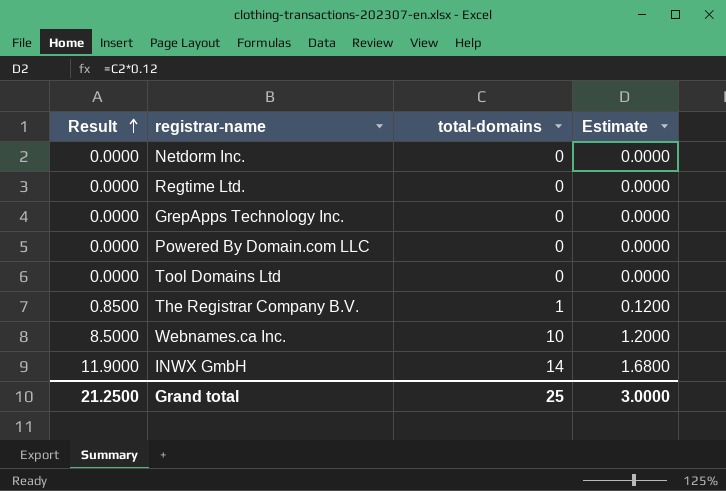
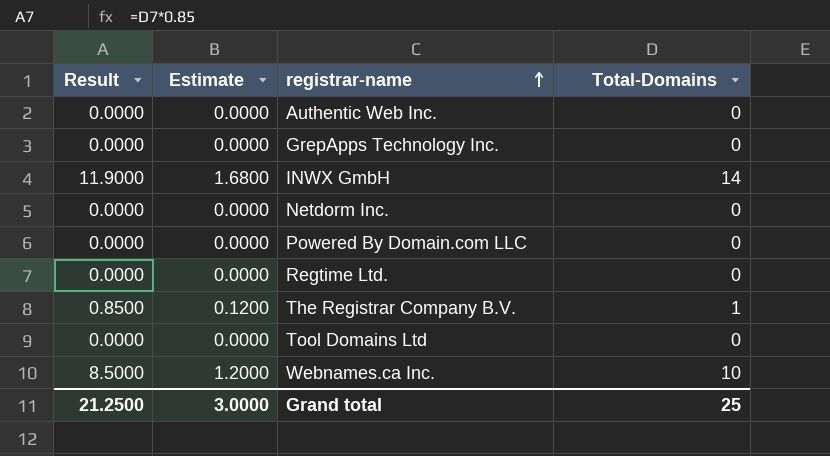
row order: Result ascending -> registrar-name ascending
column Estimate | position: 4 -> 2
column name: total-domains -> Total-Domains
row Authentic Web Inc.: none -> 0.0000 | 0.0000 | 0

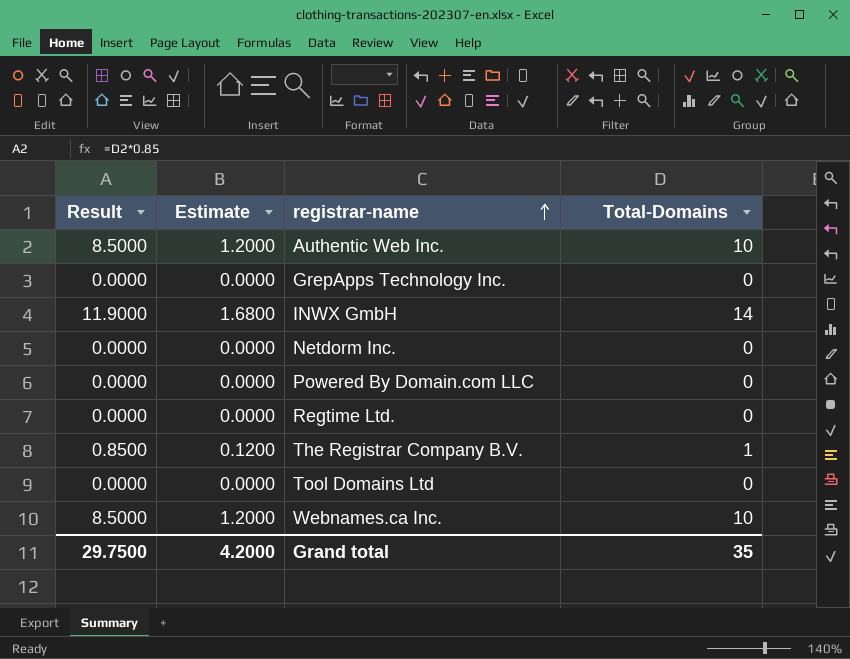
Authentic Web Inc. | Result: 0.0000 -> 8.5000
Authentic Web Inc. | Estimate: 0.0000 -> 1.2000
Authentic Web Inc. | Total-Domains: 0 -> 10
Grand total | Result: 21.2500 -> 29.7500
Grand total | Estimate: 3.0000 -> 4.2000
Grand total | Total-Domains: 25 -> 35

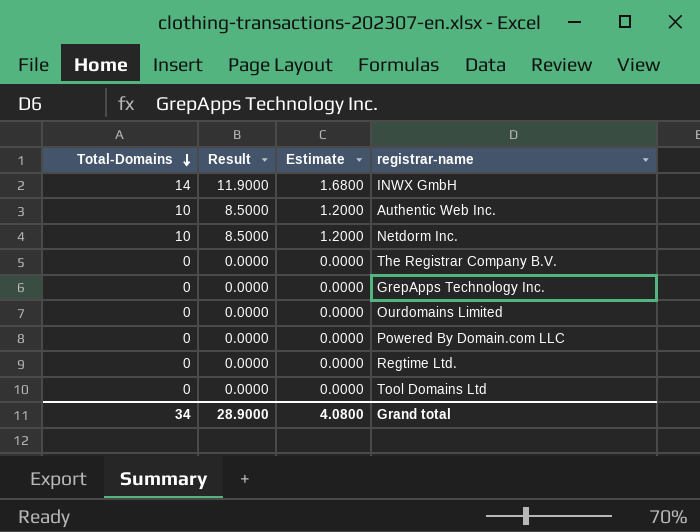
row order: registrar-name ascending -> Total-Domains descending
column Total-Domains | position: 4 -> 1
row Webnames.ca Inc.: 8.5000 | 1.2000 | 10 -> none
Netdorm Inc. | Total-Domains: 0 -> 10
Netdorm Inc. | Result: 0.0000 -> 8.5000
Netdorm Inc. | Estimate: 0.0000 -> 1.2000
The Registrar Company B.V. | Total-Domains: 1 -> 0
The Registrar Company B.V. | Result: 0.8500 -> 0.0000
The Registrar Company B.V. | Estimate: 0.1200 -> 0.0000
row Ourdomains Limited: none -> 0 | 0.0000 | 0.0000
Grand total | Total-Domains: 35 -> 34
Grand total | Result: 29.7500 -> 28.9000
Grand total | Estimate: 4.2000 -> 4.0800

